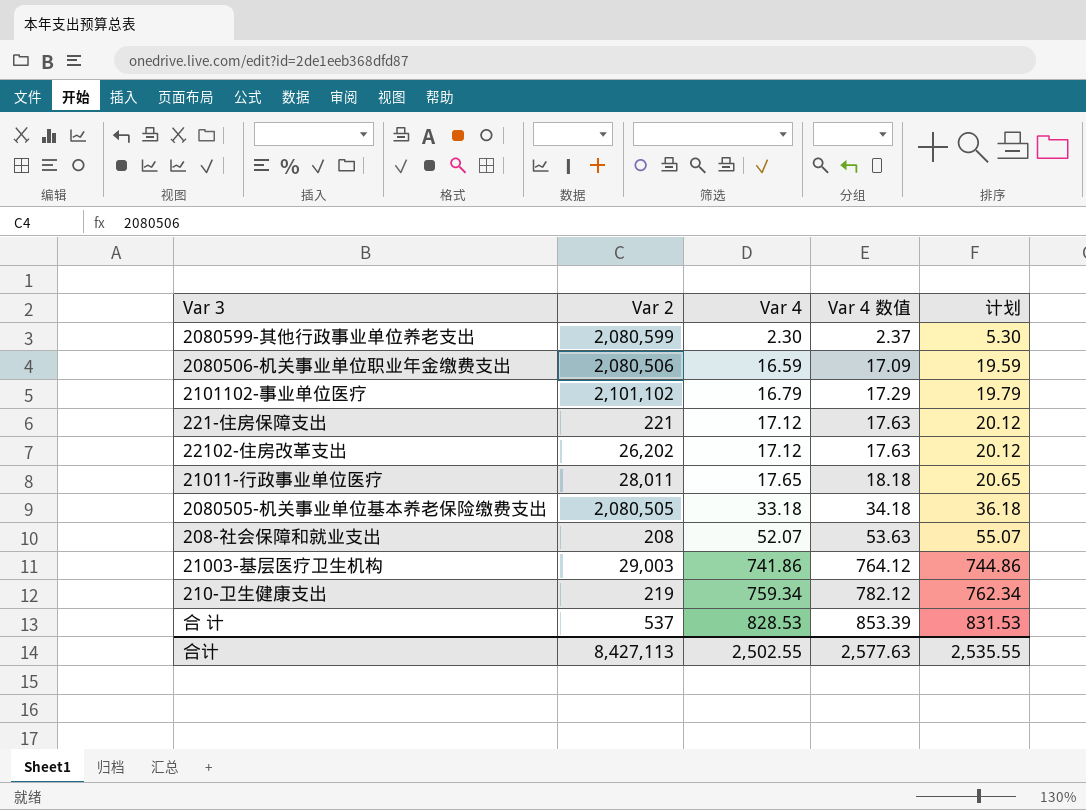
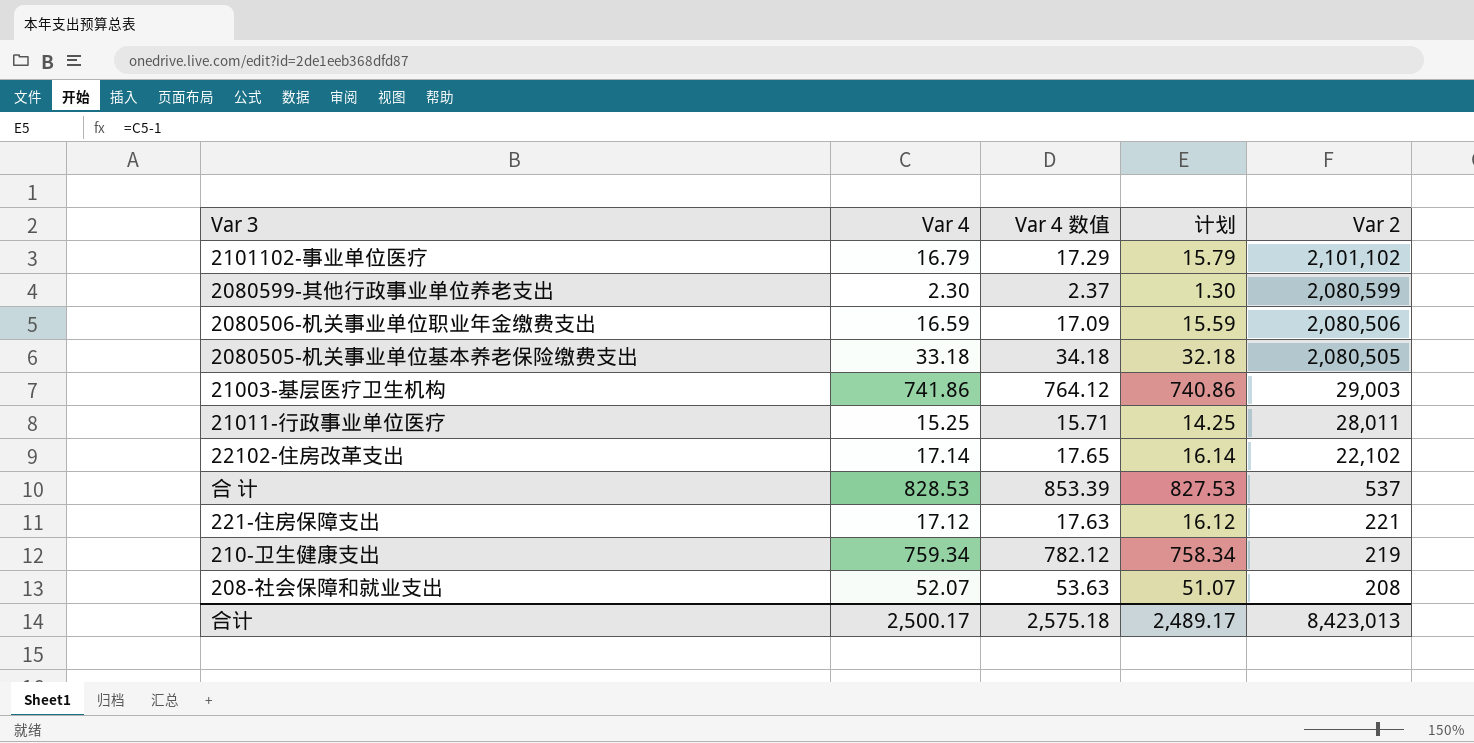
row order: Var 4 ascending -> Var 2 descending
column 计划 | formula: [Var 4] + 3 -> [Var 4] - 1
column Var 2 | position: 2 -> 5
21011-行政事业单位医疗 | Var 4: 17.65 -> 15.25
21011-行政事业单位医疗 | Var 4 数值: 18.18 -> 15.71
22102-住房改革支出 | Var 4: 17.12 -> 17.14
22102-住房改革支出 | Var 4 数值: 17.63 -> 17.65
22102-住房改革支出 | Var 2: 26,202 -> 22,102
合计 | Var 4: 2,502.55 -> 2,500.17
合计 | Var 4 数值: 2,577.63 -> 2,575.18
合计 | 计划: 2,535.55 -> 2,489.17
合计 | Var 2: 8,427,113 -> 8,423,013

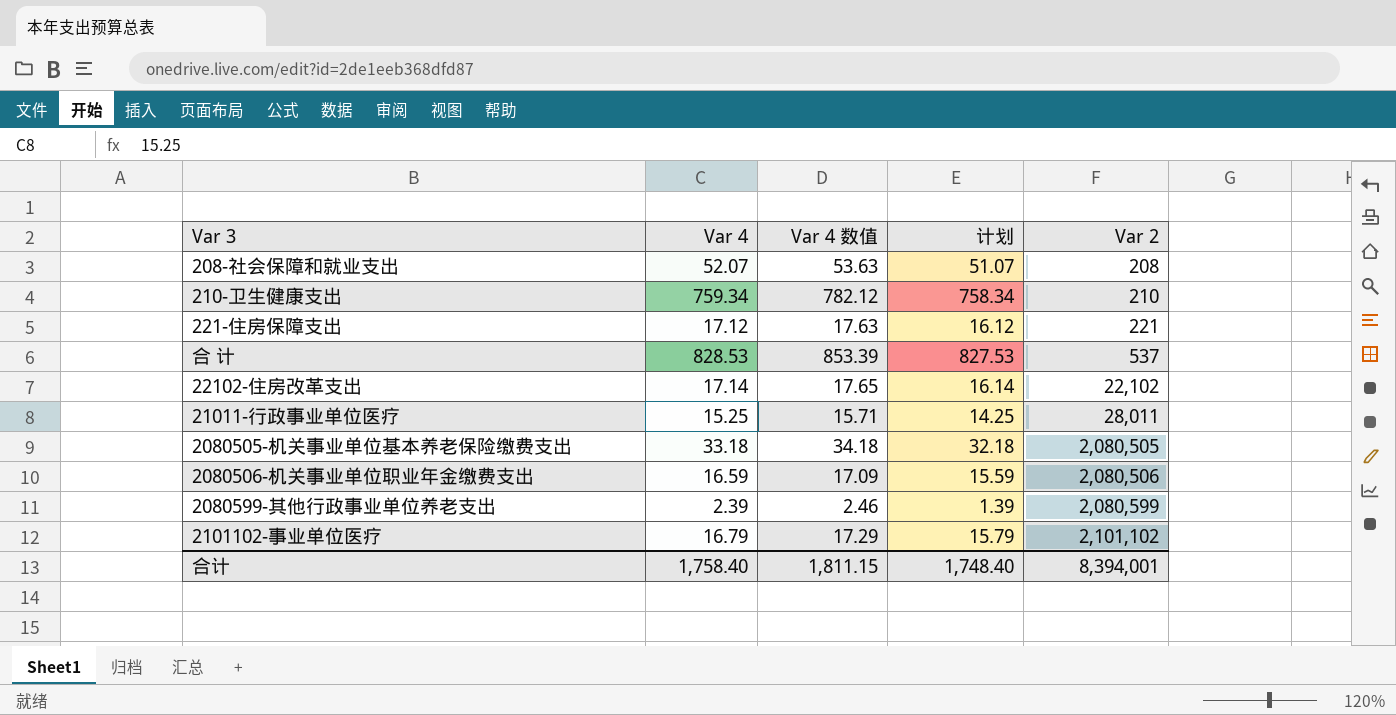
row order: Var 2 descending -> Var 2 ascending
row 21003-基层医疗卫生机构: 741.86 | 764.12 | 740.86 | 29,003 -> none
210-卫生健康支出 | Var 2: 219 -> 210
2080599-其他行政事业单位养老支出 | Var 4: 2.30 -> 2.39
2080599-其他行政事业单位养老支出 | Var 4 数值: 2.37 -> 2.46
2080599-其他行政事业单位养老支出 | 计划: 1.30 -> 1.39
合计 | Var 4: 2,500.17 -> 1,758.40
合计 | Var 4 数值: 2,575.18 -> 1,811.15
合计 | 计划: 2,489.17 -> 1,748.40
合计 | Var 2: 8,423,013 -> 8,394,001

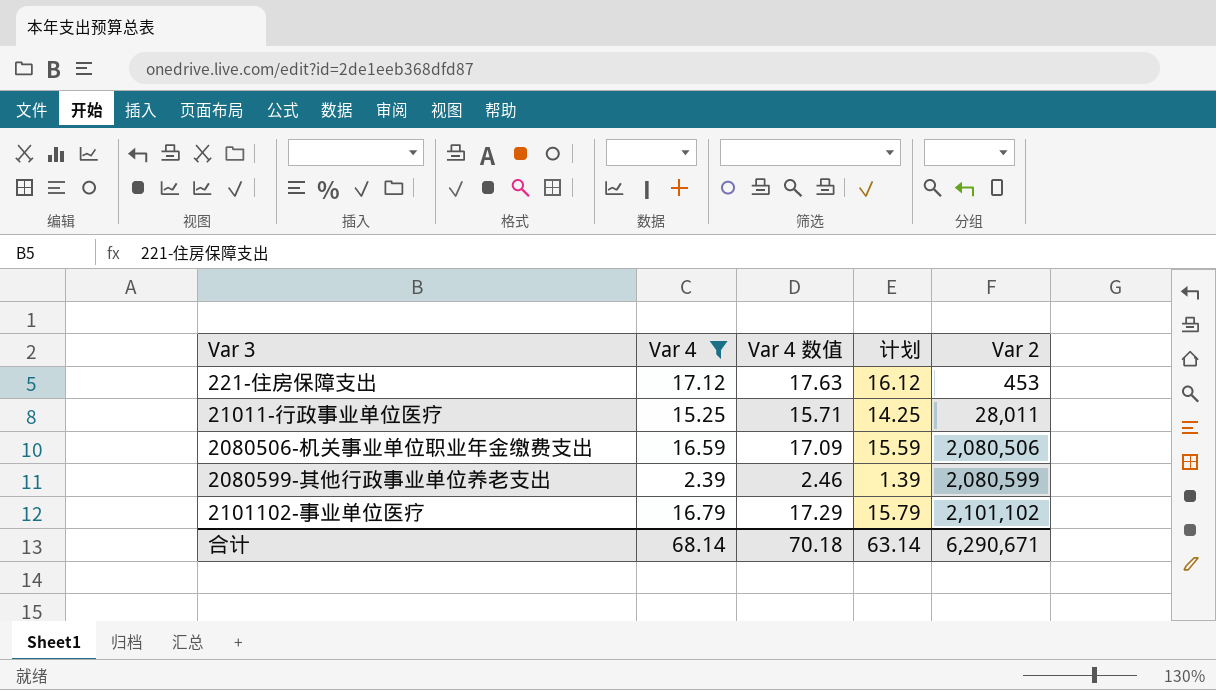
filter: none -> Var 4 <= 17.12
221-住房保障支出 | Var 2: 221 -> 453
合计 | Var 4: 1,758.40 -> 68.14
合计 | Var 4 数值: 1,811.15 -> 70.18
合计 | 计划: 1,748.40 -> 63.14
合计 | Var 2: 8,394,001 -> 6,290,671

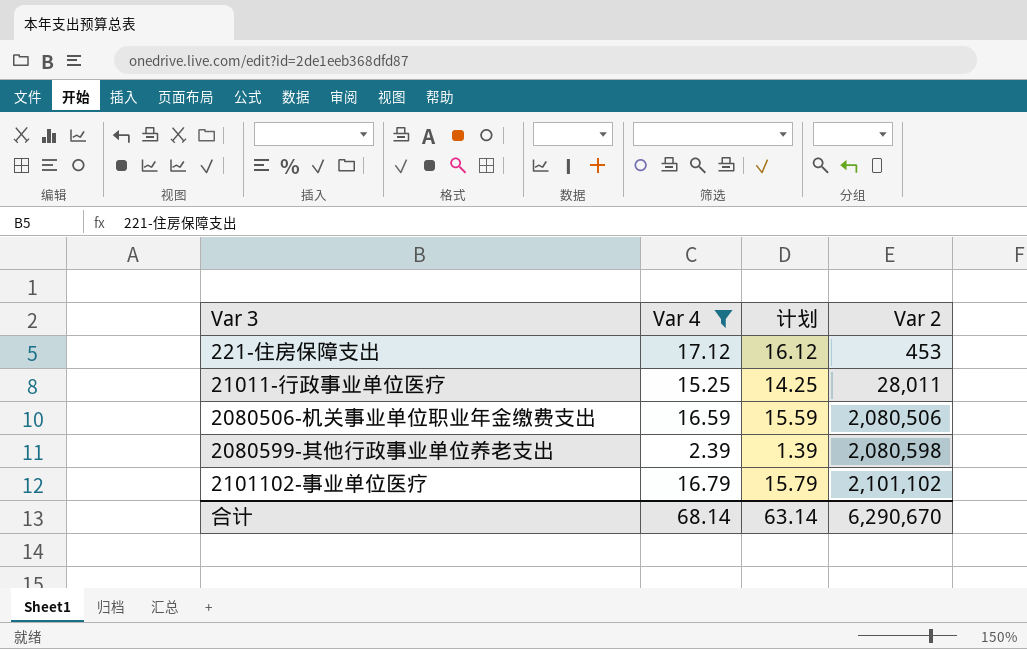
column Var 4 数值 | formula: [Var 4] * 1.03 -> none
2080599-其他行政事业单位养老支出 | Var 2: 2,080,599 -> 2,080,598
合计 | Var 2: 6,290,671 -> 6,290,670

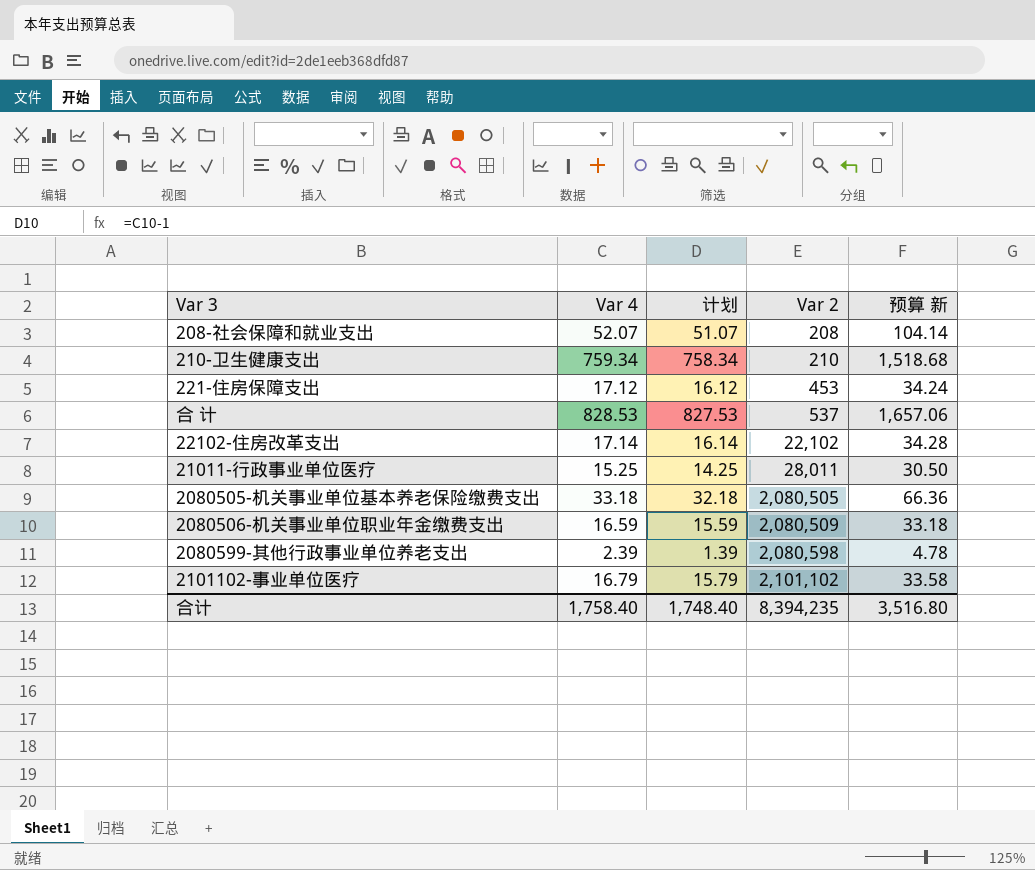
filter: Var 4 <= 17.12 -> none
column 预算 新 | formula: none -> [Var 4] * 2
2080506-机关事业单位职业年金缴费支出 | Var 2: 2,080,506 -> 2,080,509
合计 | Var 4: 68.14 -> 1,758.40
合计 | 计划: 63.14 -> 1,748.40
合计 | Var 2: 6,290,670 -> 8,394,235

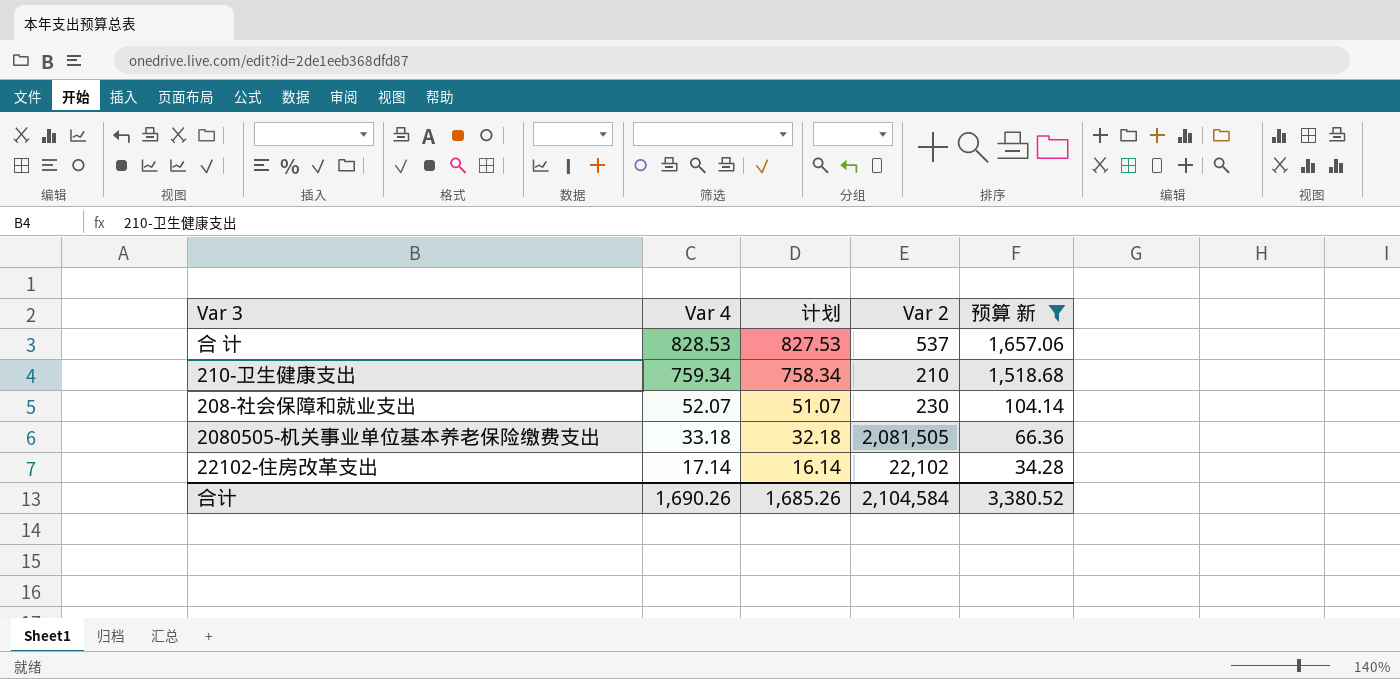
filter: none -> 预算 新 >= 34.28
row order: Var 2 ascending -> Var 4 descending
208-社会保障和就业支出 | Var 2: 208 -> 230
2080505-机关事业单位基本养老保险缴费支出 | Var 2: 2,080,505 -> 2,081,505
合计 | Var 4: 1,758.40 -> 1,690.26
合计 | 计划: 1,748.40 -> 1,685.26
合计 | Var 2: 8,394,235 -> 2,104,584
合计 | 预算 新: 3,516.80 -> 3,380.52

